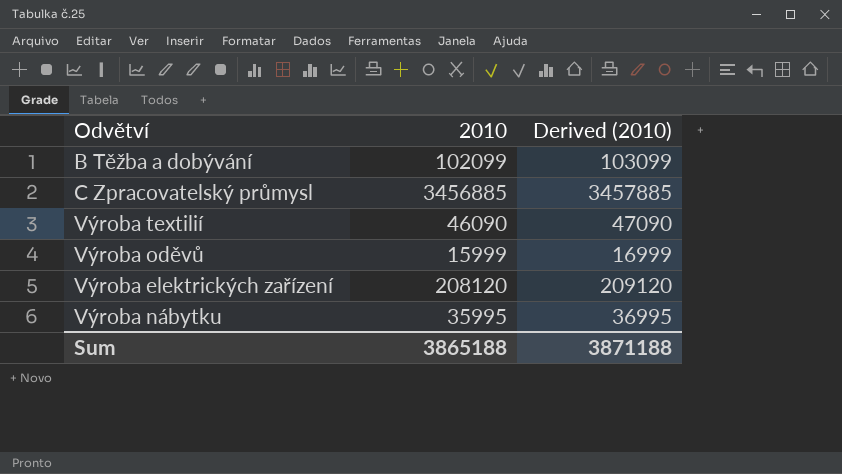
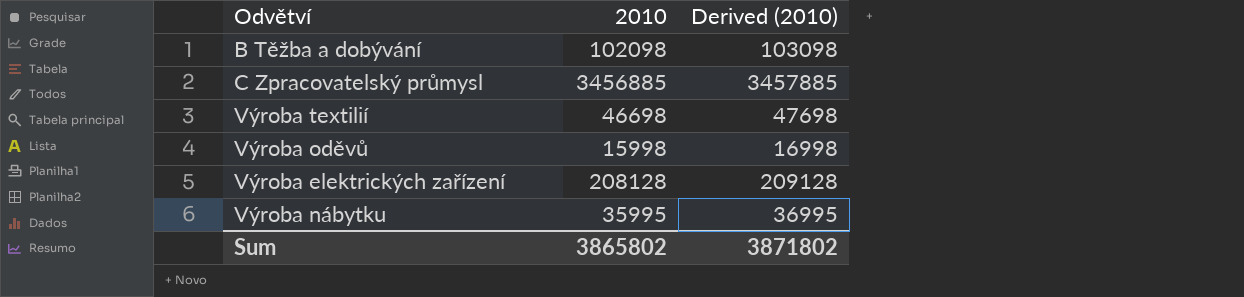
B Těžba a dobývání | 2010: 102099 -> 102098
B Těžba a dobývání | Derived (2010): 103099 -> 103098
Výroba textilií | 2010: 46090 -> 46698
Výroba textilií | Derived (2010): 47090 -> 47698
Výroba oděvů | 2010: 15999 -> 15998
Výroba oděvů | Derived (2010): 16999 -> 16998
Výroba elektrických zařízení | 2010: 208120 -> 208128
Výroba elektrických zařízení | Derived (2010): 209120 -> 209128
Sum | 2010: 3865188 -> 3865802
Sum | Derived (2010): 3871188 -> 3871802

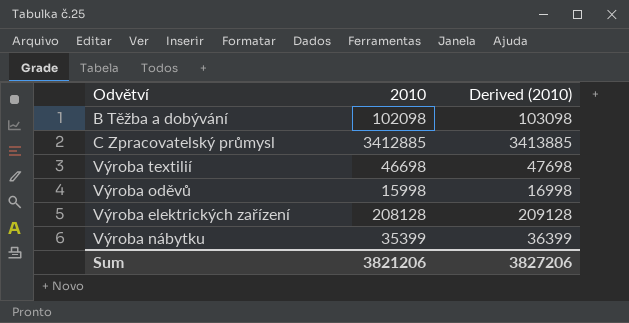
C Zpracovatelský průmysl | 2010: 3456885 -> 3412885
C Zpracovatelský průmysl | Derived (2010): 3457885 -> 3413885
Výroba nábytku | 2010: 35995 -> 35399
Výroba nábytku | Derived (2010): 36995 -> 36399
Sum | 2010: 3865802 -> 3821206
Sum | Derived (2010): 3871802 -> 3827206

